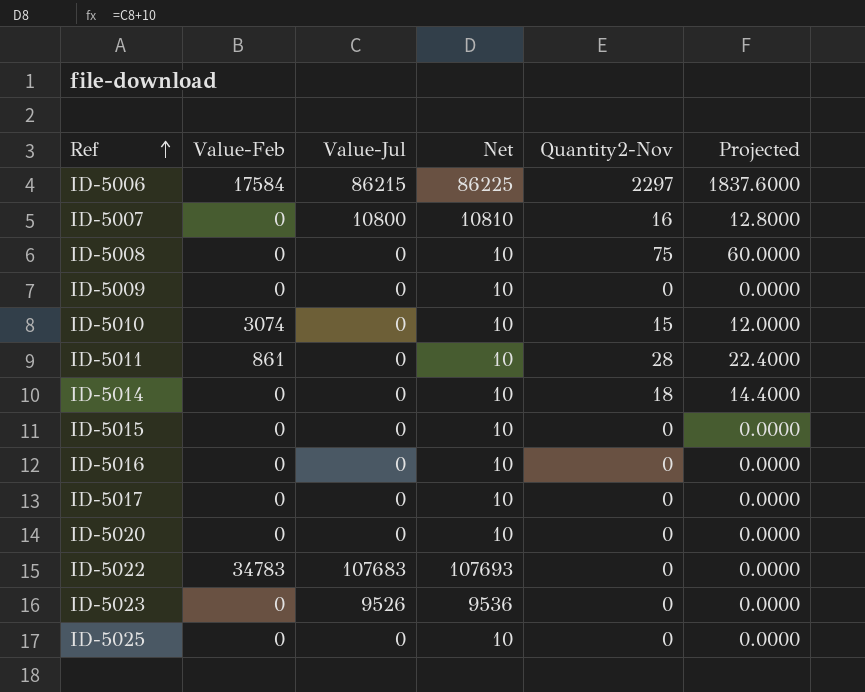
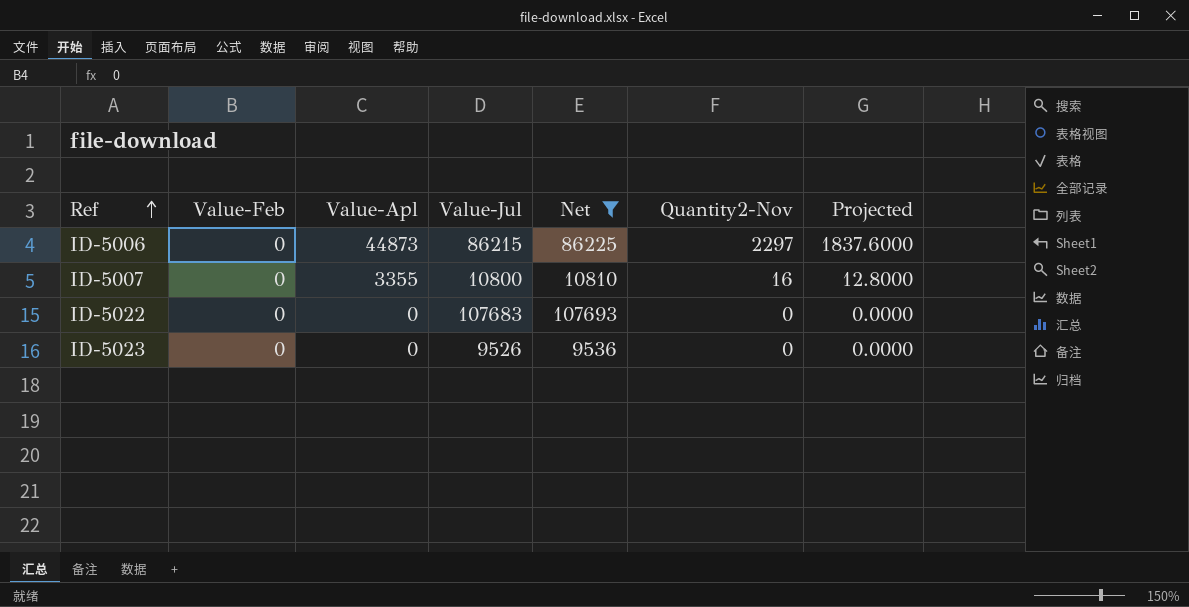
filter: none -> Net != 10
column Value-Apl | position: none -> 3
ID-5006 | Value-Feb: 17584 -> 0
ID-5022 | Value-Feb: 34783 -> 0

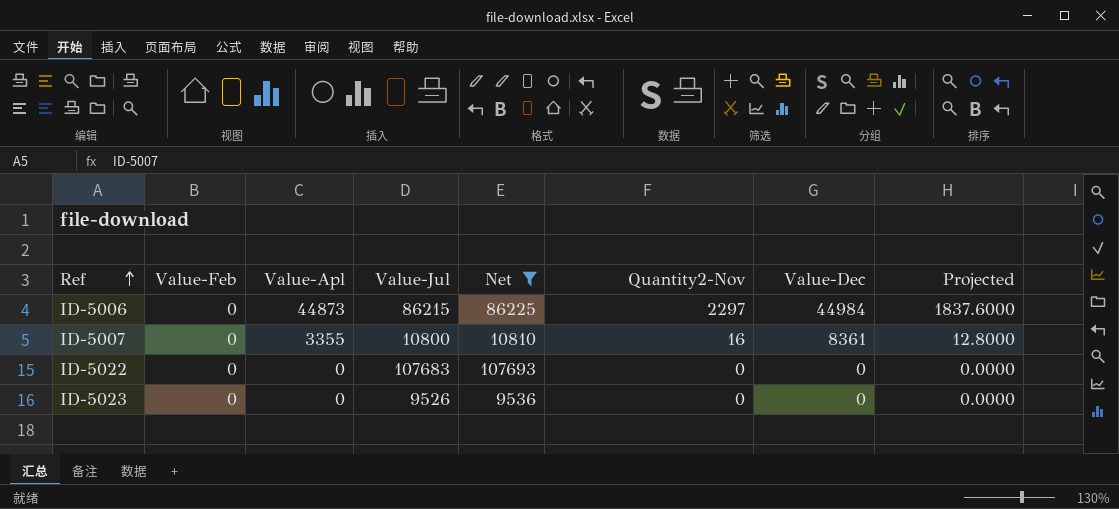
column Value-Dec | position: none -> 7

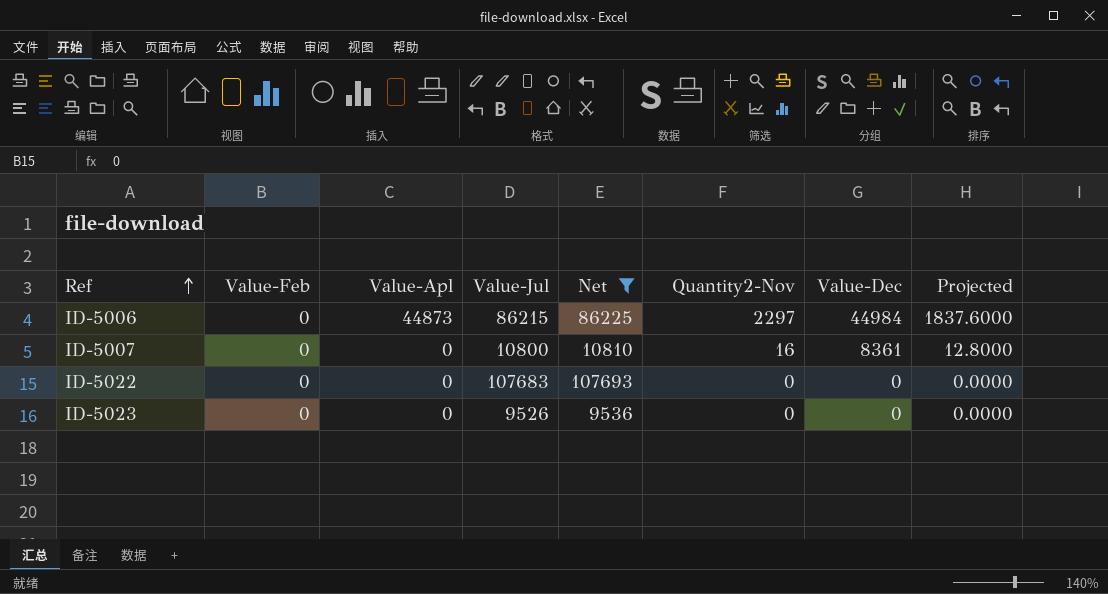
ID-5007 | Value-Apl: 3355 -> 0

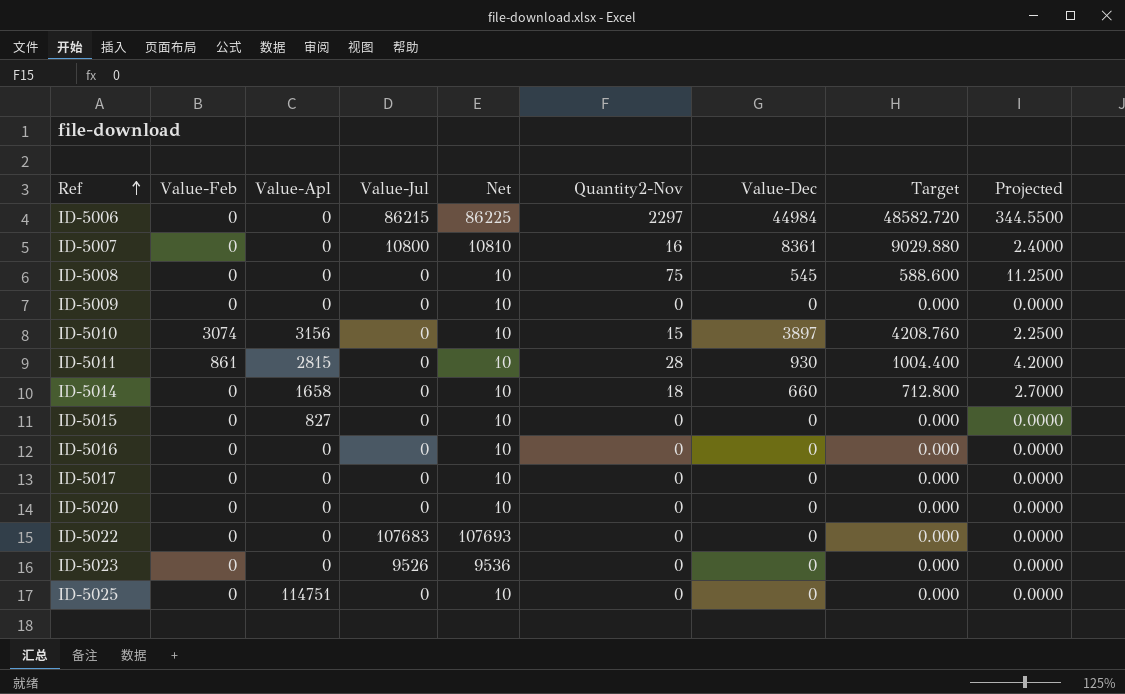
filter: Net != 10 -> none
column Target | formula: none -> [Value-Dec] * 1.08
column Projected | formula: [Quantity2-Nov] * 0.8 -> [Quantity2-Nov] * 0.15
ID-5006 | Value-Apl: 44873 -> 0

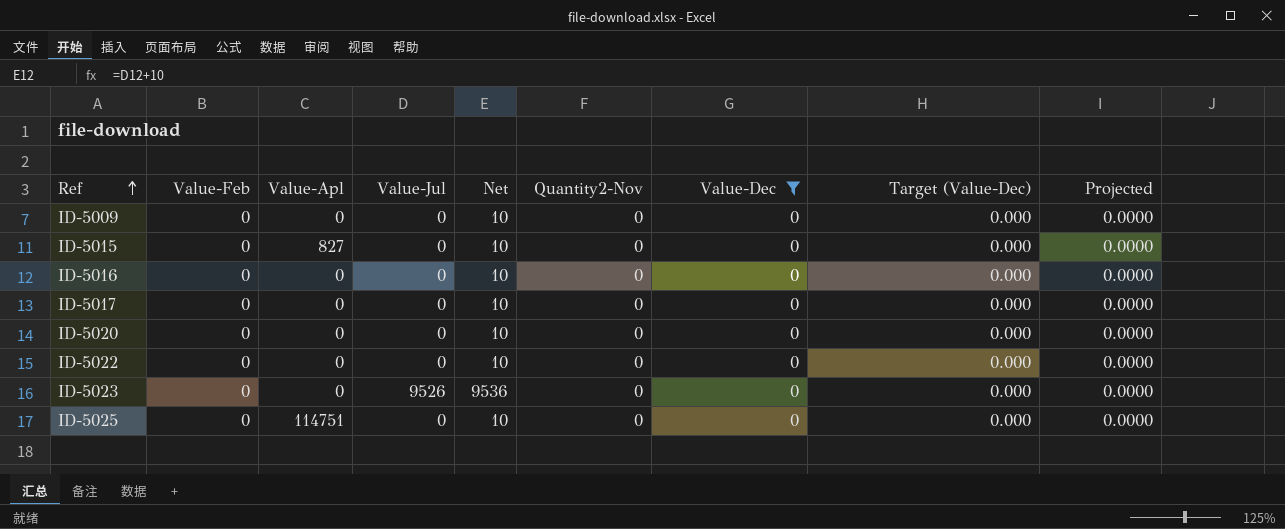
filter: none -> Value-Dec = 0
column name: Target -> Target (Value-Dec)
ID-5022 | Value-Jul: 107683 -> 0
ID-5022 | Net: 107693 -> 10

